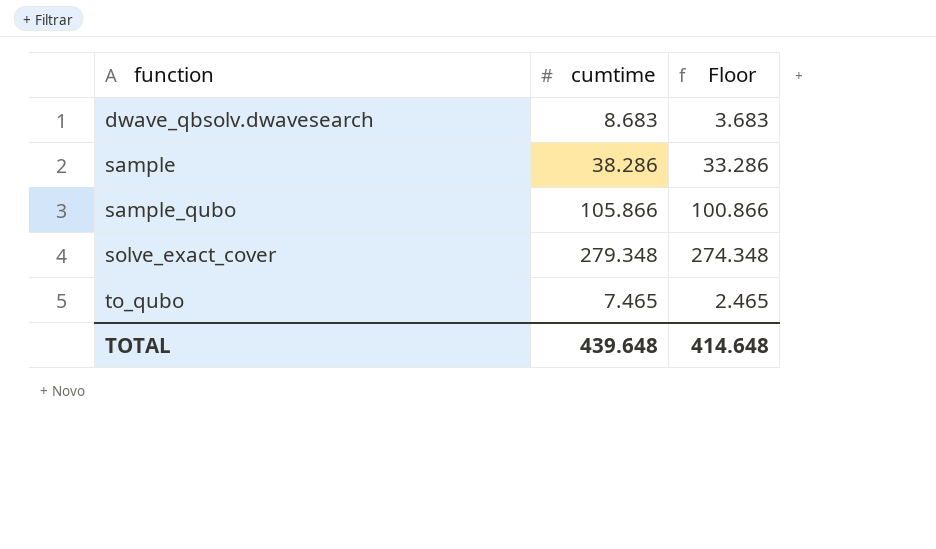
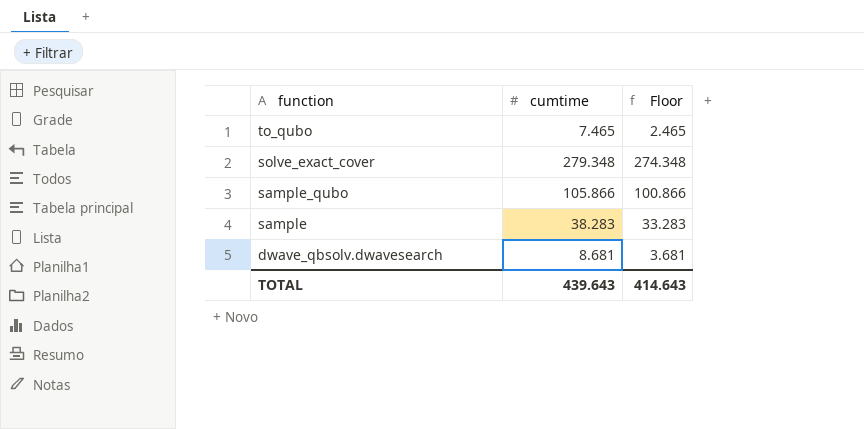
row order: function ascending -> function descending
sample | cumtime: 38.286 -> 38.283
sample | Floor: 33.286 -> 33.283
dwave_qbsolv.dwavesearch | cumtime: 8.683 -> 8.681
dwave_qbsolv.dwavesearch | Floor: 3.683 -> 3.681
TOTAL | cumtime: 439.648 -> 439.643
TOTAL | Floor: 414.648 -> 414.643

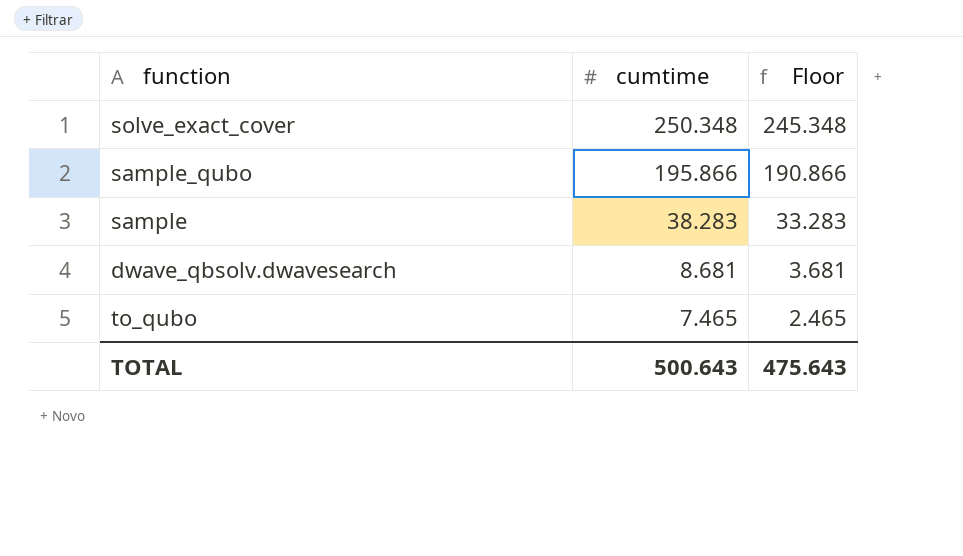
row order: function descending -> cumtime descending
solve_exact_cover | cumtime: 279.348 -> 250.348
solve_exact_cover | Floor: 274.348 -> 245.348
sample_qubo | cumtime: 105.866 -> 195.866
sample_qubo | Floor: 100.866 -> 190.866
TOTAL | cumtime: 439.643 -> 500.643
TOTAL | Floor: 414.643 -> 475.643

